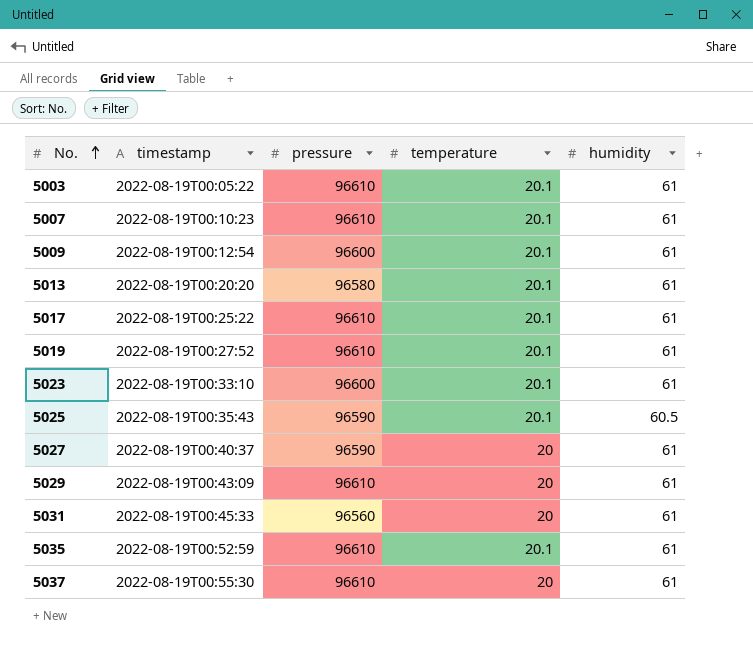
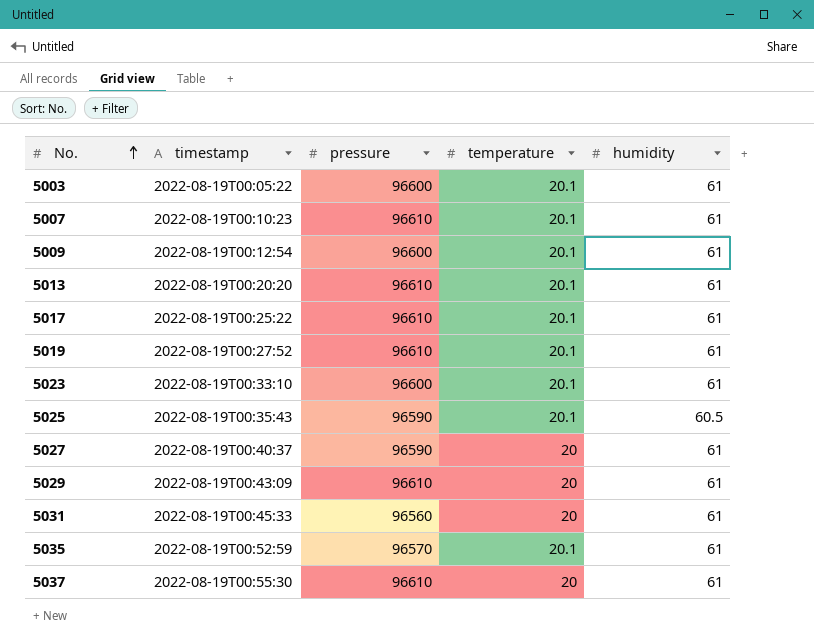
5003 | pressure: 96610 -> 96600
5013 | pressure: 96580 -> 96610
5035 | pressure: 96610 -> 96570

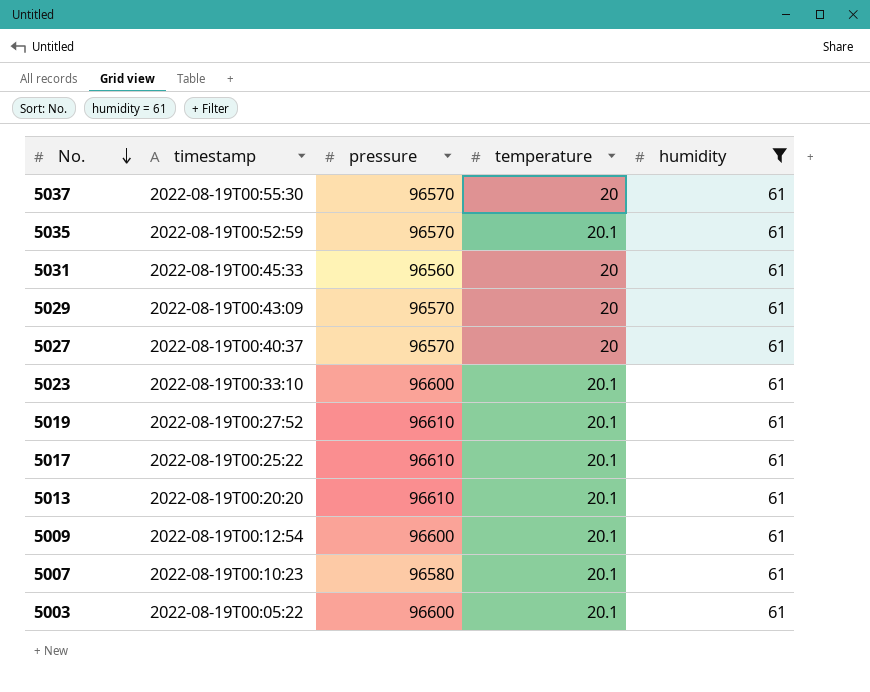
filter: none -> humidity = 61
row order: No. ascending -> No. descending
5037 | pressure: 96610 -> 96570
5029 | pressure: 96610 -> 96570
5027 | pressure: 96590 -> 96570
5007 | pressure: 96610 -> 96580

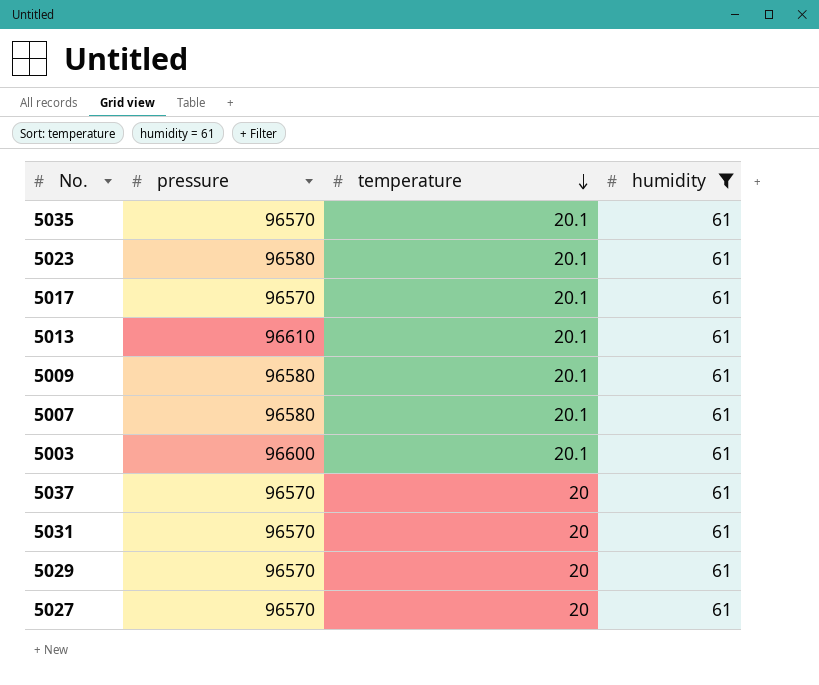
row order: No. descending -> temperature descending
column timestamp | position: 2 -> none
row 5019: 2022-08-19T00:27:52 | 96610 | 20.1 | 61 -> none
5023 | pressure: 96600 -> 96580
5017 | pressure: 96610 -> 96570
5009 | pressure: 96600 -> 96580
5031 | pressure: 96560 -> 96570

